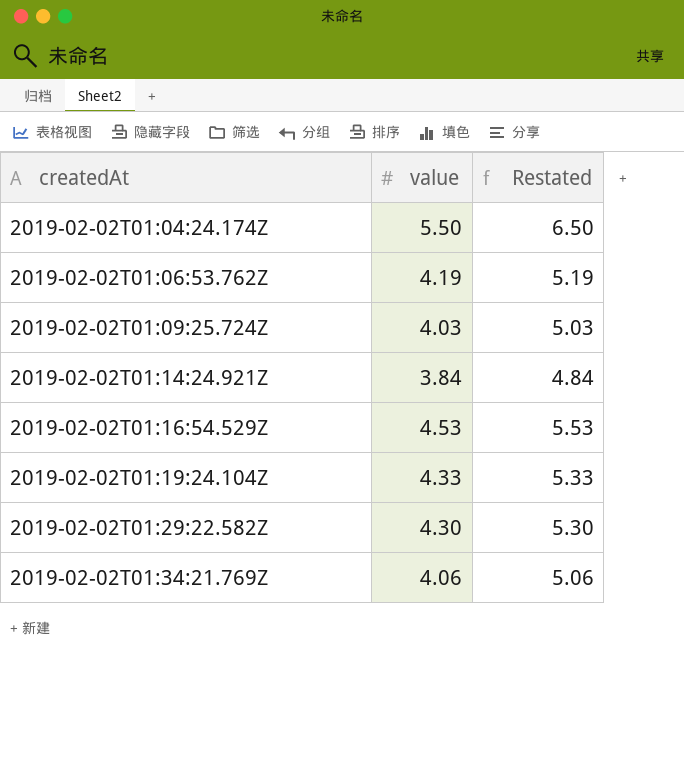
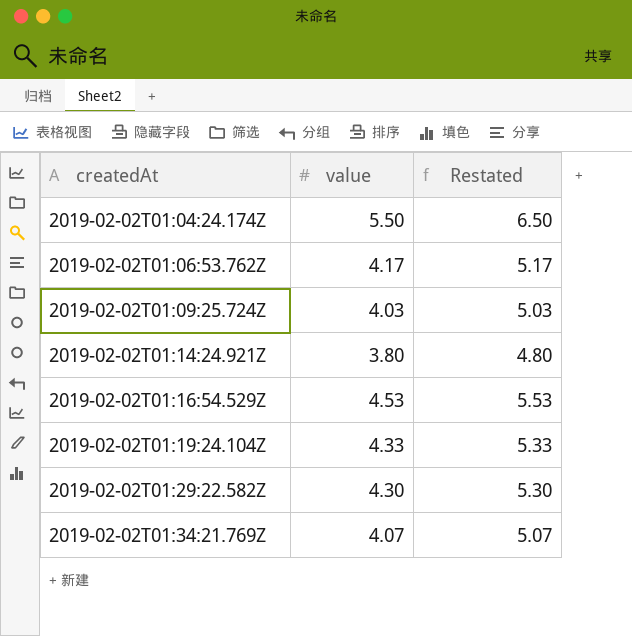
2019-02-02T01:06:53.762Z | value: 4.19 -> 4.17
2019-02-02T01:06:53.762Z | Restated: 5.19 -> 5.17
2019-02-02T01:14:24.921Z | value: 3.84 -> 3.80
2019-02-02T01:14:24.921Z | Restated: 4.84 -> 4.80
2019-02-02T01:34:21.769Z | value: 4.06 -> 4.07
2019-02-02T01:34:21.769Z | Restated: 5.06 -> 5.07

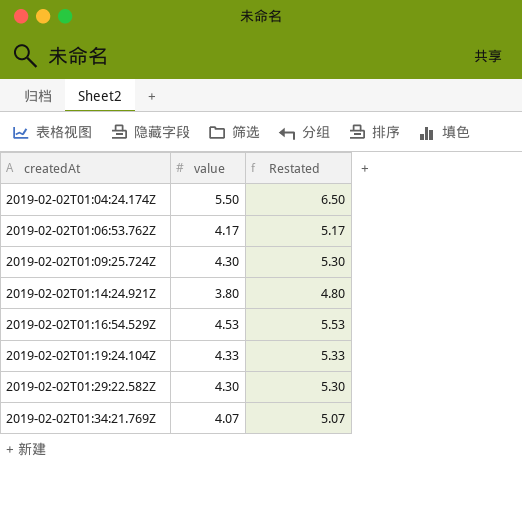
2019-02-02T01:09:25.724Z | value: 4.03 -> 4.30
2019-02-02T01:09:25.724Z | Restated: 5.03 -> 5.30

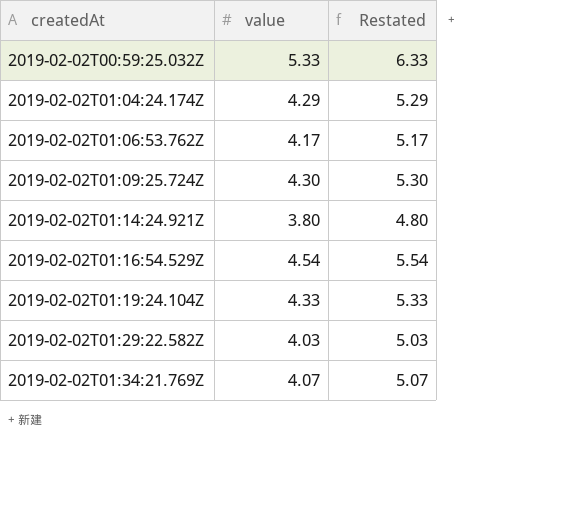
row 2019-02-02T00:59:25.032Z: none -> 5.33 | 6.33
2019-02-02T01:04:24.174Z | value: 5.50 -> 4.29
2019-02-02T01:04:24.174Z | Restated: 6.50 -> 5.29
2019-02-02T01:16:54.529Z | value: 4.53 -> 4.54
2019-02-02T01:16:54.529Z | Restated: 5.53 -> 5.54
2019-02-02T01:29:22.582Z | value: 4.30 -> 4.03
2019-02-02T01:29:22.582Z | Restated: 5.30 -> 5.03

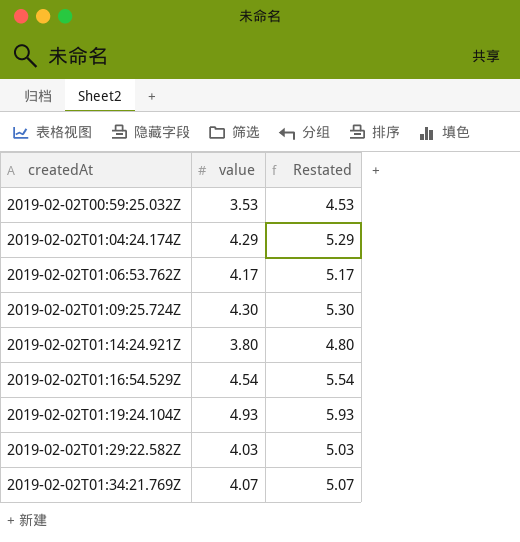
2019-02-02T00:59:25.032Z | value: 5.33 -> 3.53
2019-02-02T00:59:25.032Z | Restated: 6.33 -> 4.53
2019-02-02T01:19:24.104Z | value: 4.33 -> 4.93
2019-02-02T01:19:24.104Z | Restated: 5.33 -> 5.93

